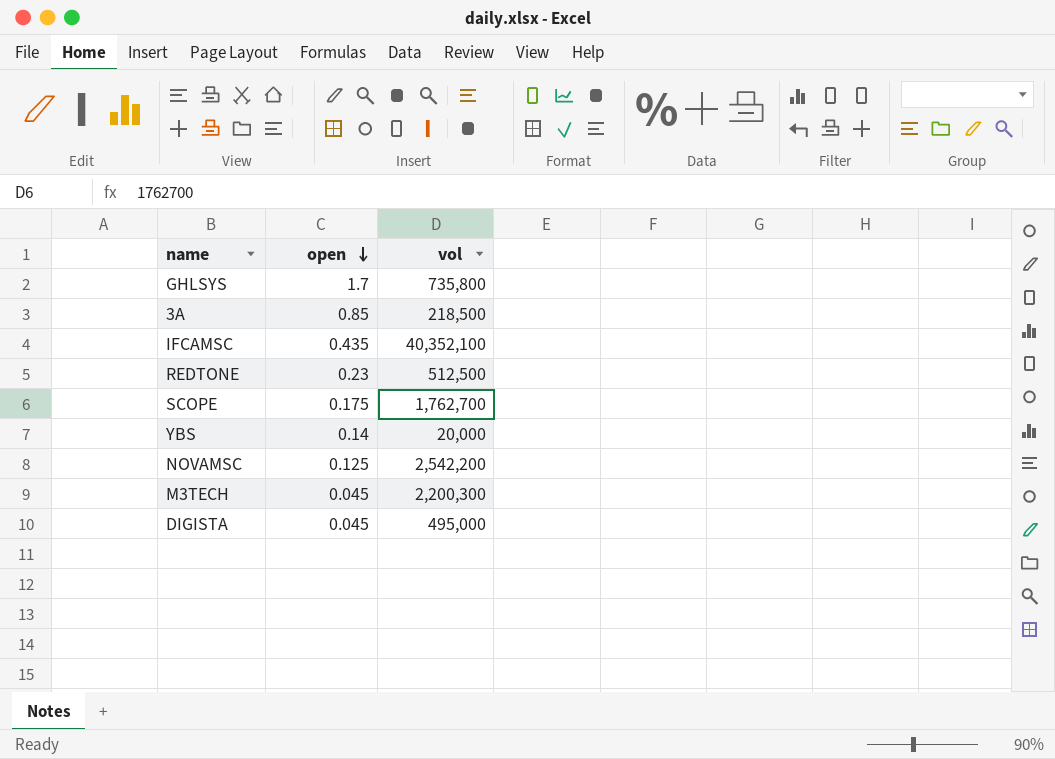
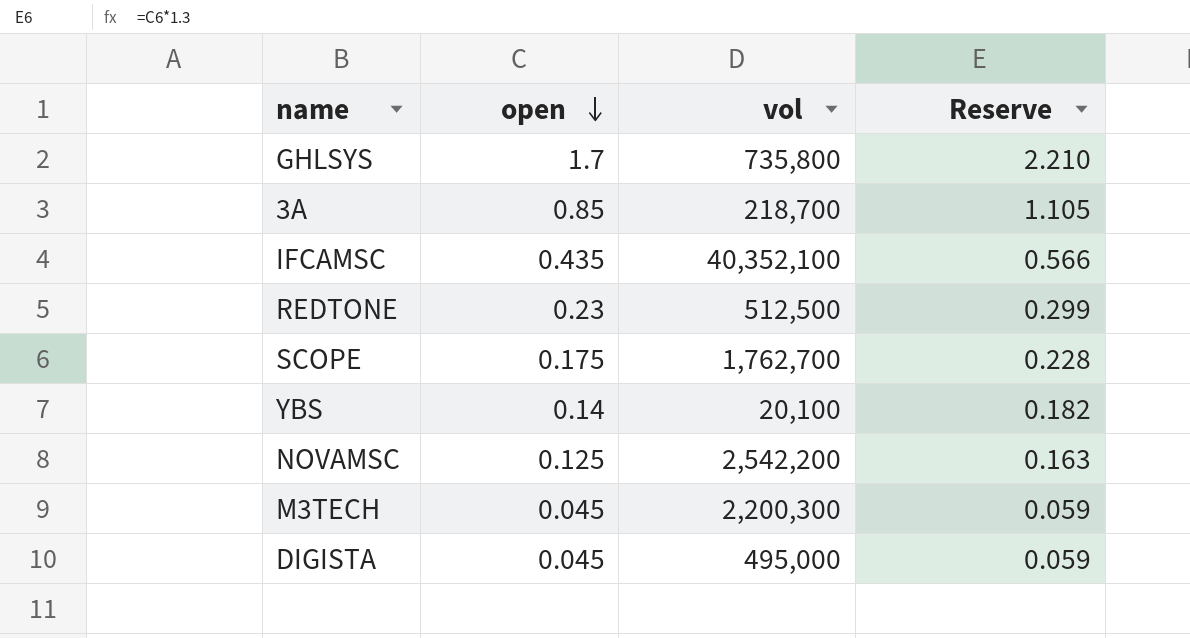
column Reserve | formula: none -> [open] * 1.3
3A | vol: 218,500 -> 218,700
YBS | vol: 20,000 -> 20,100

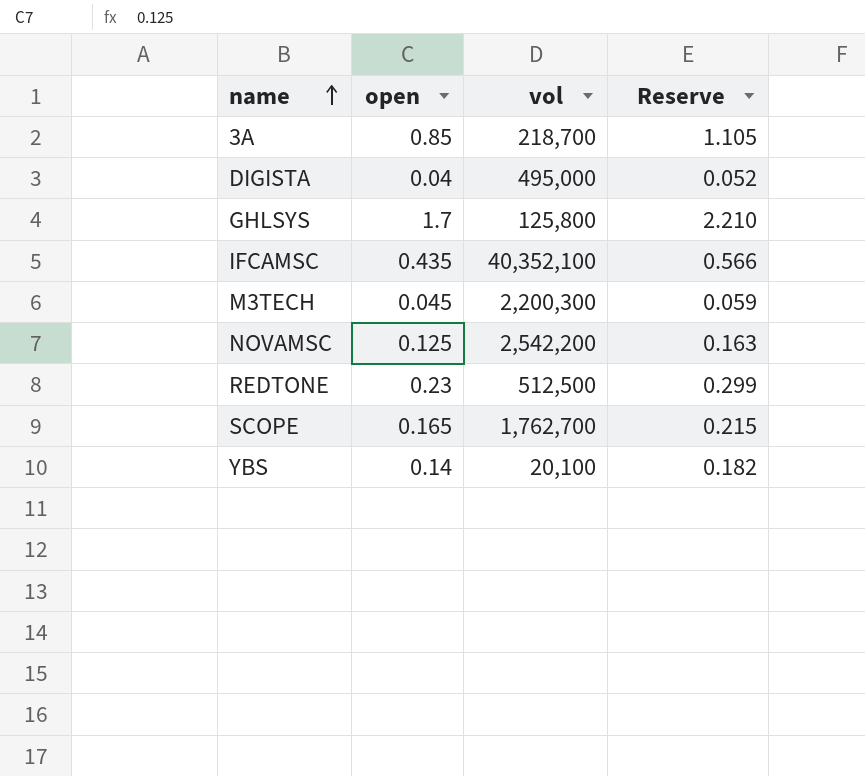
row order: open descending -> name ascending
DIGISTA | open: 0.045 -> 0.04
DIGISTA | Reserve: 0.059 -> 0.052
GHLSYS | vol: 735,800 -> 125,800
SCOPE | open: 0.175 -> 0.165
SCOPE | Reserve: 0.228 -> 0.215

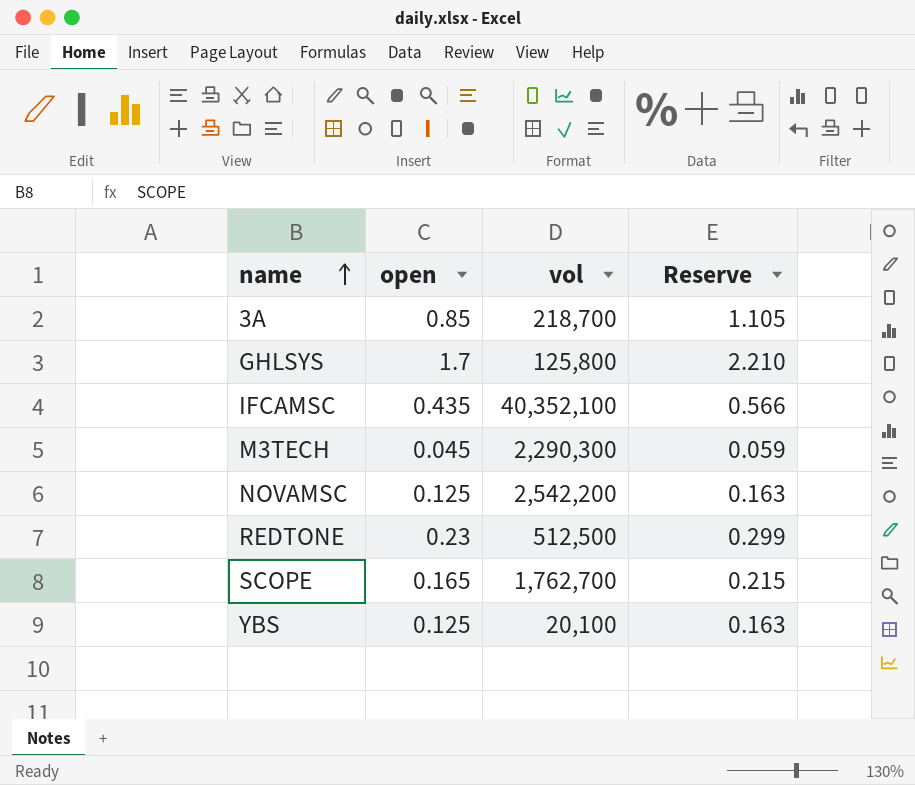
row DIGISTA: 0.04 | 495,000 | 0.052 -> none
M3TECH | vol: 2,200,300 -> 2,290,300
YBS | open: 0.14 -> 0.125
YBS | Reserve: 0.182 -> 0.163

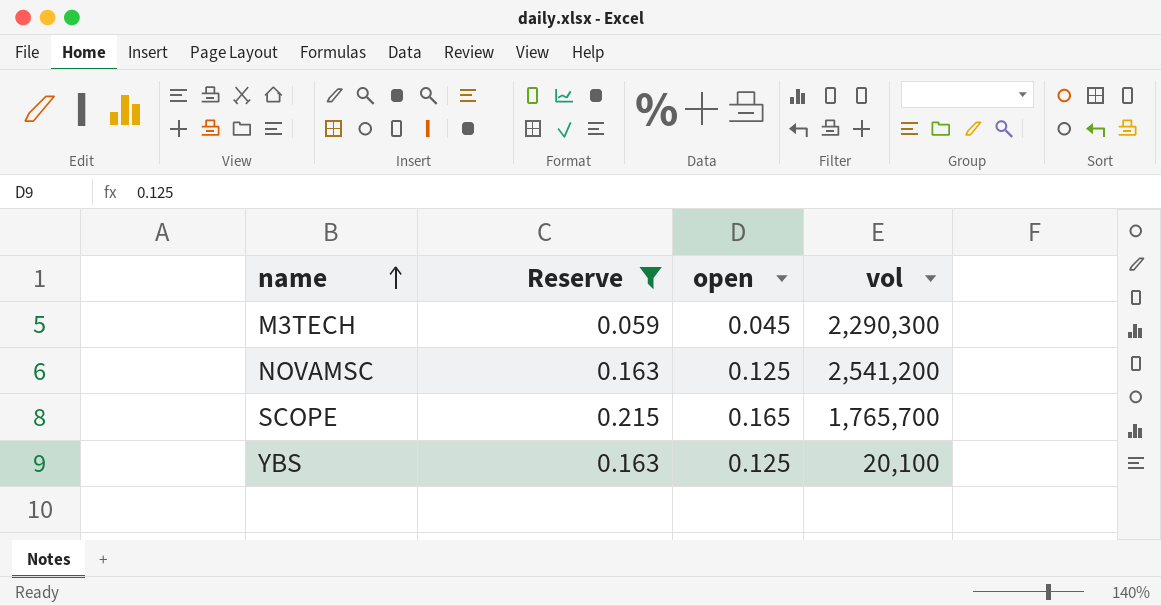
filter: none -> Reserve <= 0.215
column Reserve | position: 4 -> 2
NOVAMSC | vol: 2,542,200 -> 2,541,200
SCOPE | vol: 1,762,700 -> 1,765,700

